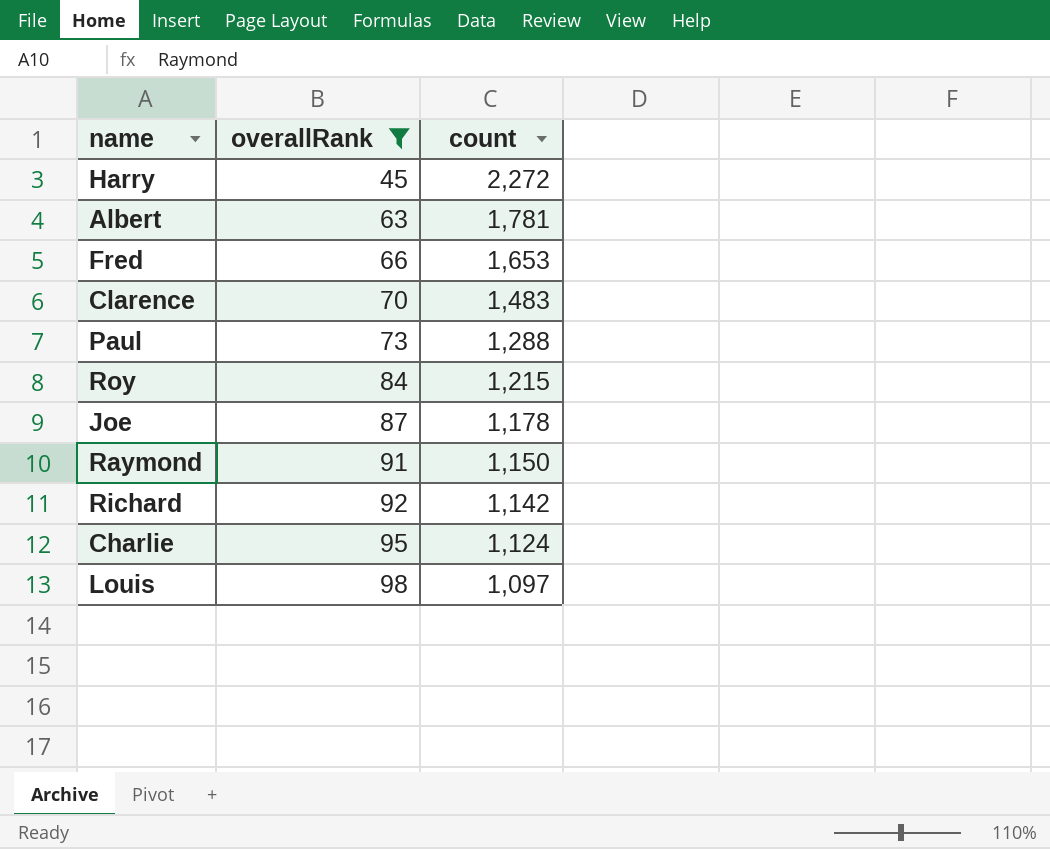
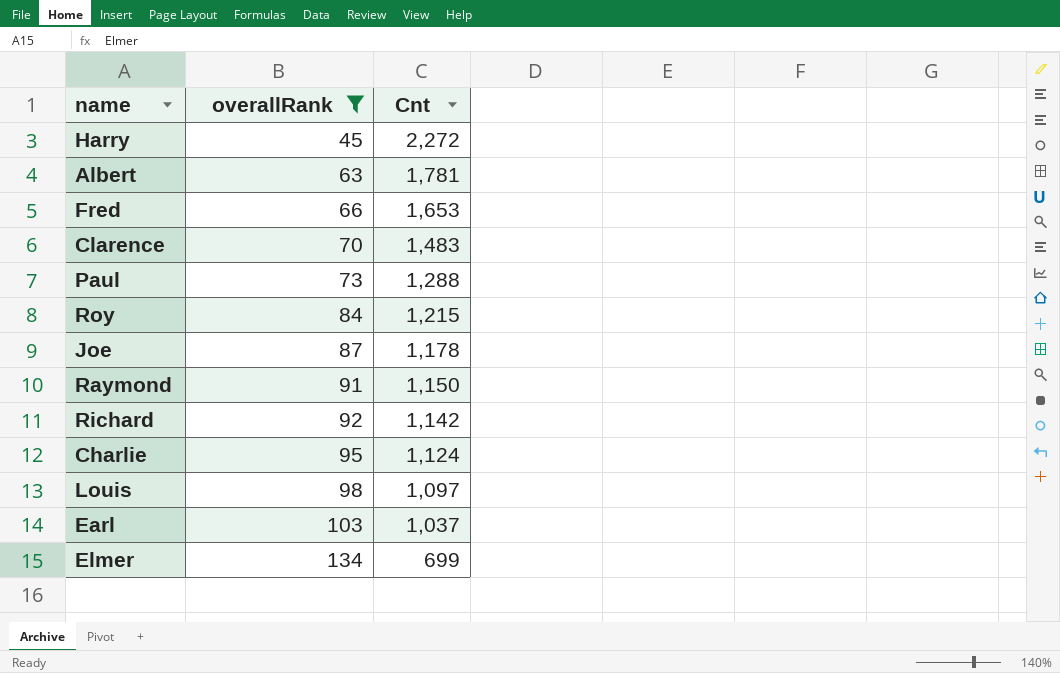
column name: count -> Cnt
row Earl: none -> 103 | 1,037
row Elmer: none -> 134 | 699

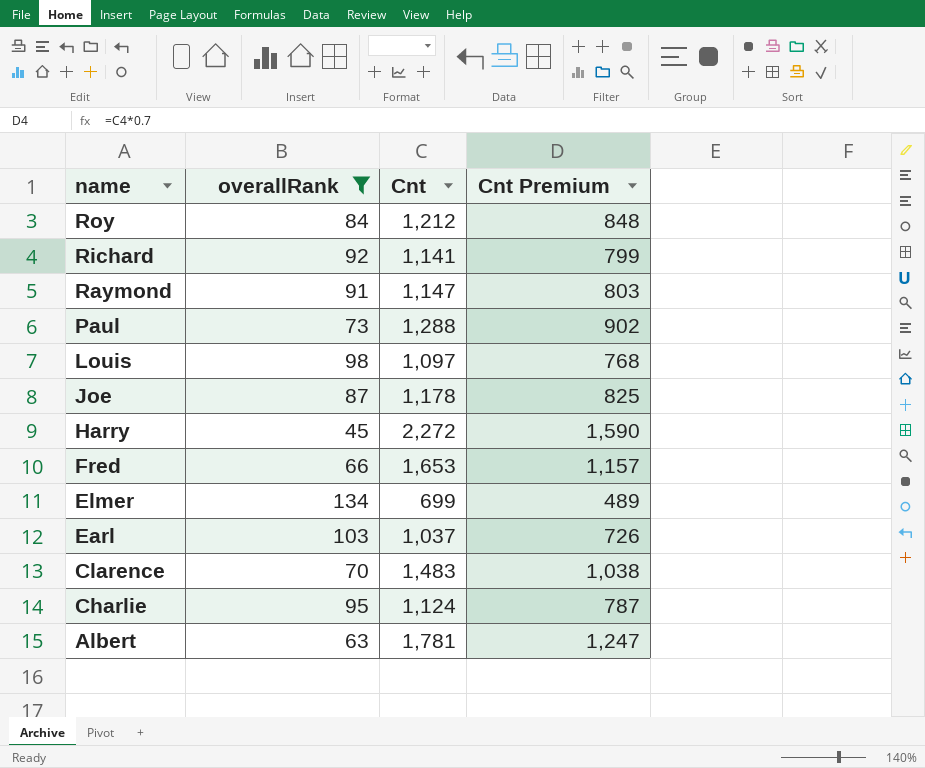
row order: overallRank ascending -> name descending
column Cnt Premium | formula: none -> [Cnt] * 0.7
Roy | Cnt: 1,215 -> 1,212
Richard | Cnt: 1,142 -> 1,141
Raymond | Cnt: 1,150 -> 1,147

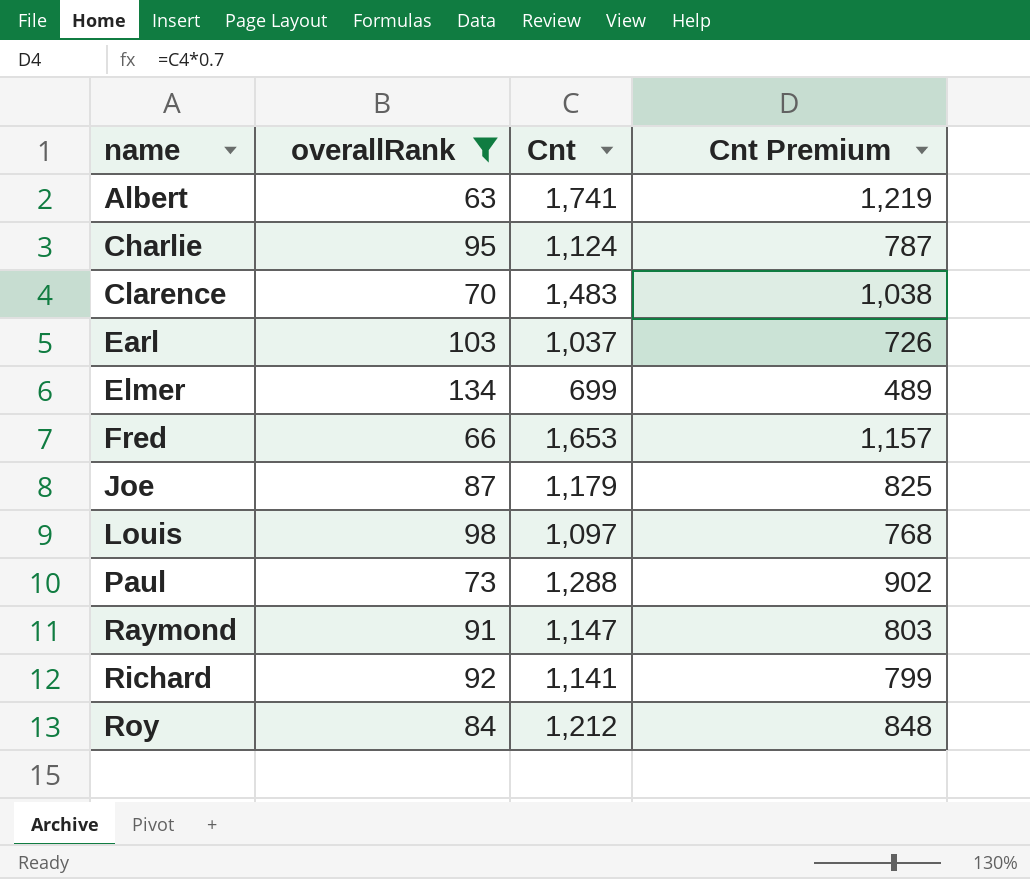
row order: name descending -> name ascending
row Harry: 45 | 2,272 | 1,590 -> none
Albert | Cnt: 1,781 -> 1,741
Albert | Cnt Premium: 1,247 -> 1,219
Joe | Cnt: 1,178 -> 1,179

